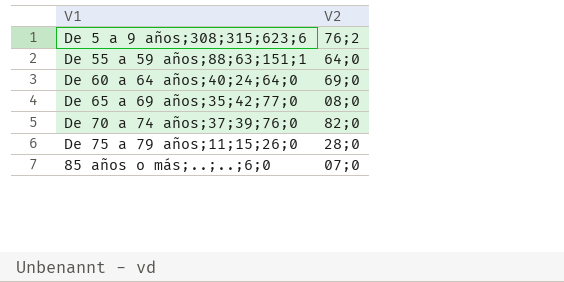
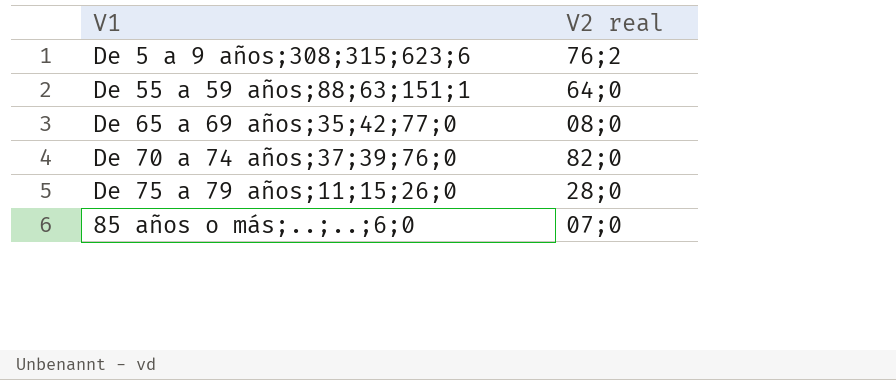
column name: V2 -> V2 real
row De 60 a 64 años;40;24;64;0: 69;0 -> none

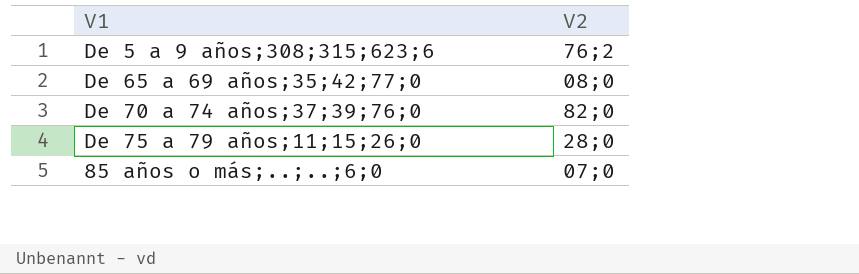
column name: V2 real -> V2
row De 55 a 59 años;88;63;151;1: 64;0 -> none

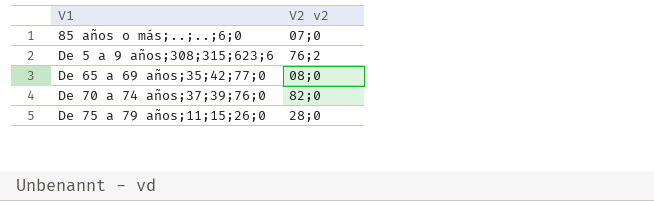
row order: none -> V1 ascending
column name: V2 -> V2 v2

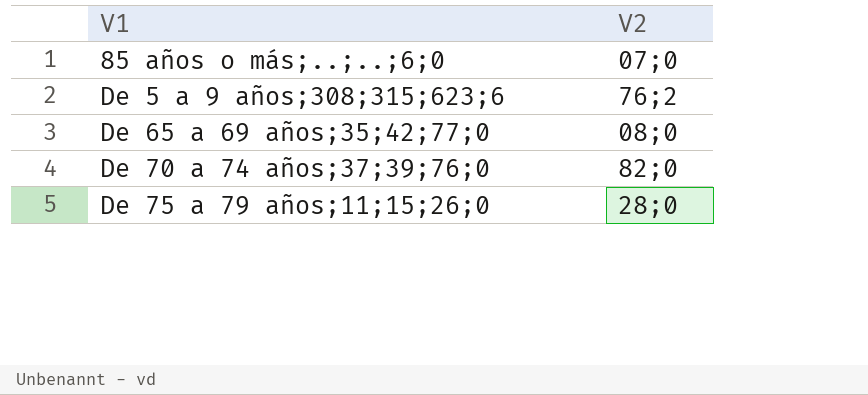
column name: V2 v2 -> V2

